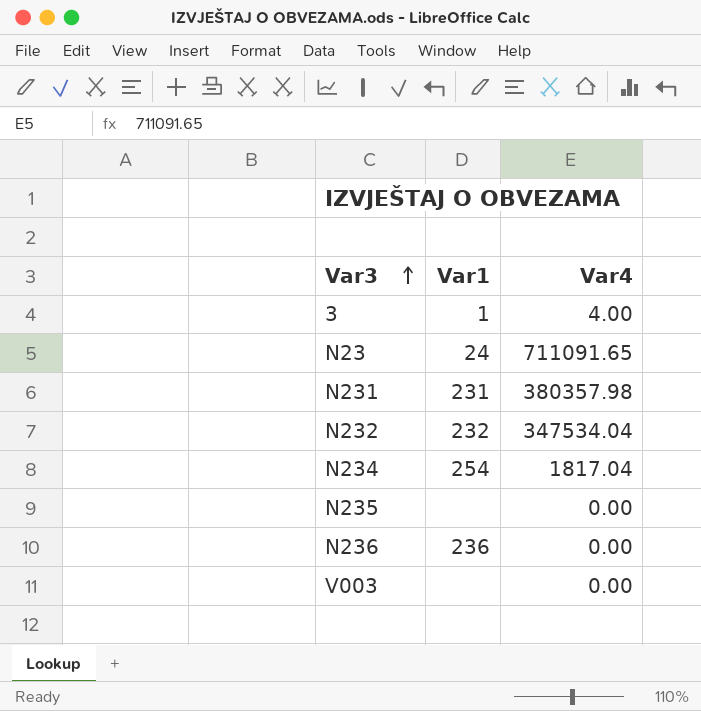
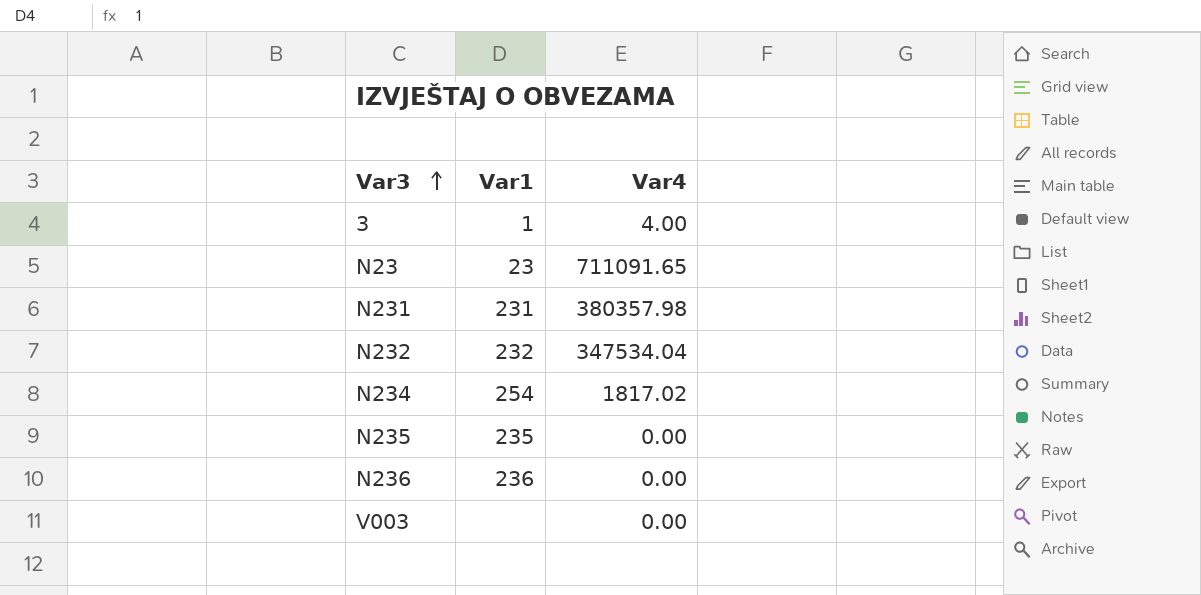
N23 | Var1: 24 -> 23
N234 | Var4: 1817.04 -> 1817.02
N235 | Var1: none -> 235

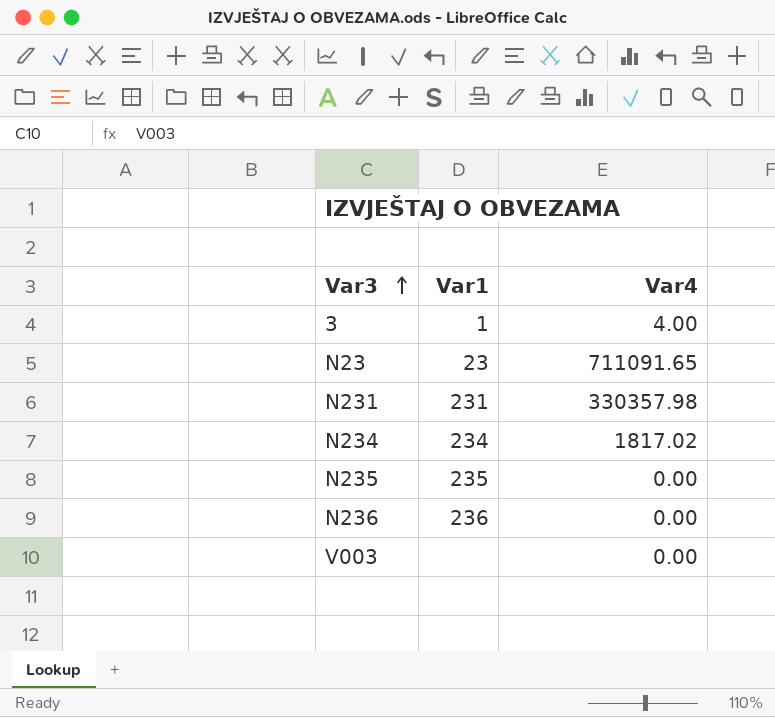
row N232: 232 | 347534.04 -> none
N231 | Var4: 380357.98 -> 330357.98
N234 | Var1: 254 -> 234

